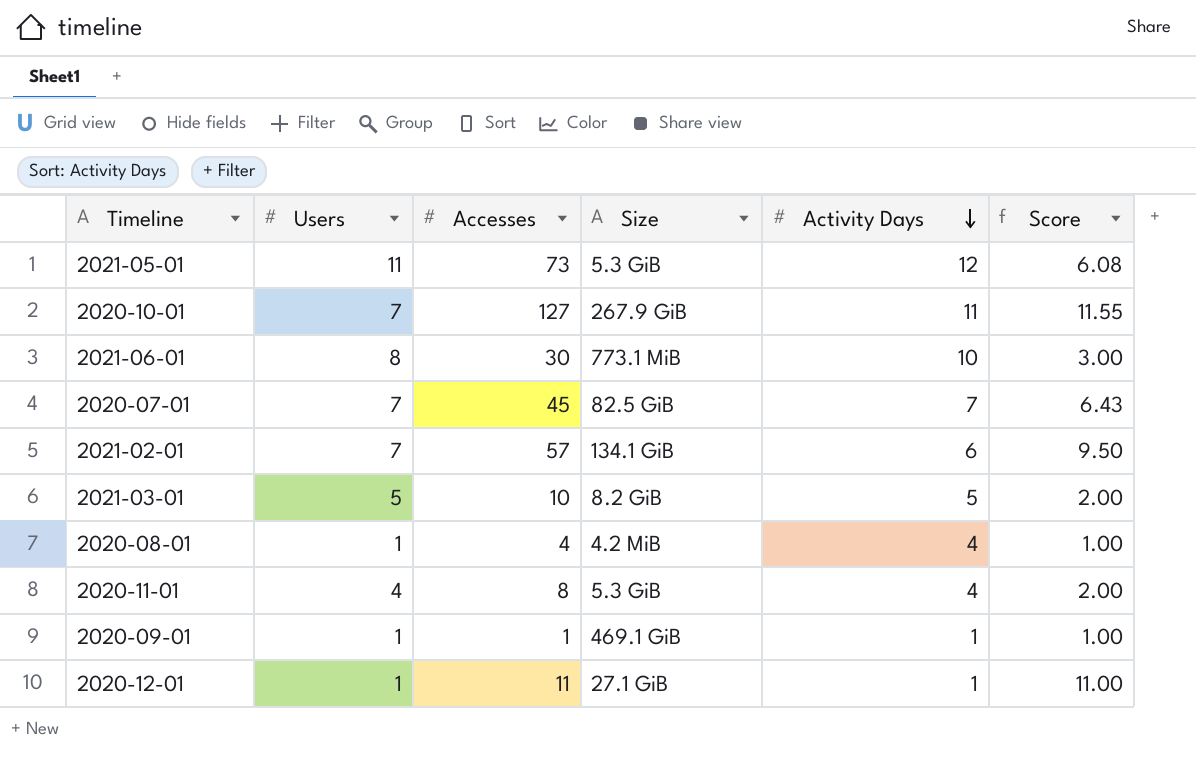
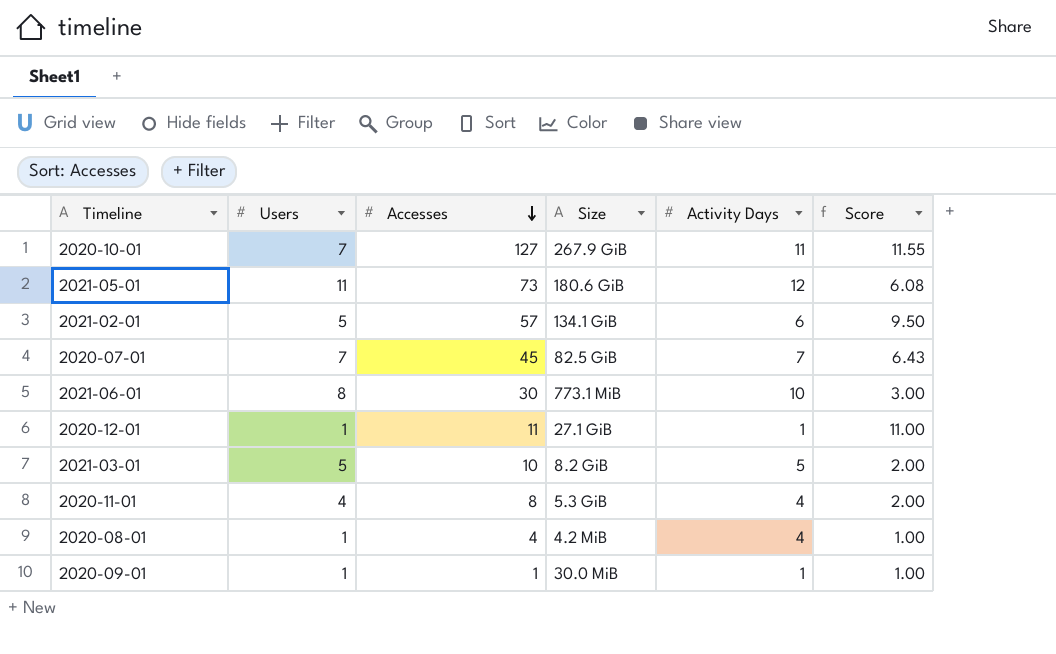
row order: Activity Days descending -> Accesses descending
2021-05-01 | Size: 5.3 GiB -> 180.6 GiB
2021-02-01 | Users: 7 -> 5
2020-09-01 | Size: 469.1 GiB -> 30.0 MiB

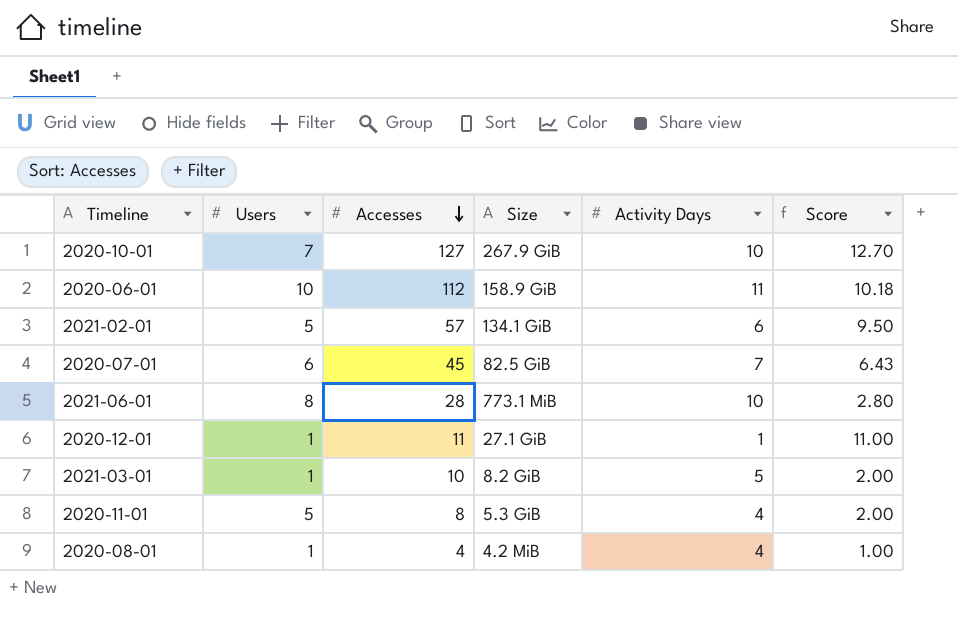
row 2021-05-01: 11 | 73 | 180.6 GiB | 12 | 6.08 -> none
row 2020-09-01: 1 | 1 | 30.0 MiB | 1 | 1.00 -> none
2020-10-01 | Activity Days: 11 -> 10
2020-10-01 | Score: 11.55 -> 12.70
row 2020-06-01: none -> 10 | 112 | 158.9 GiB | 11 | 10.18
2020-07-01 | Users: 7 -> 6
2021-06-01 | Accesses: 30 -> 28
2021-06-01 | Score: 3.00 -> 2.80
2021-03-01 | Users: 5 -> 1
2020-11-01 | Users: 4 -> 5

